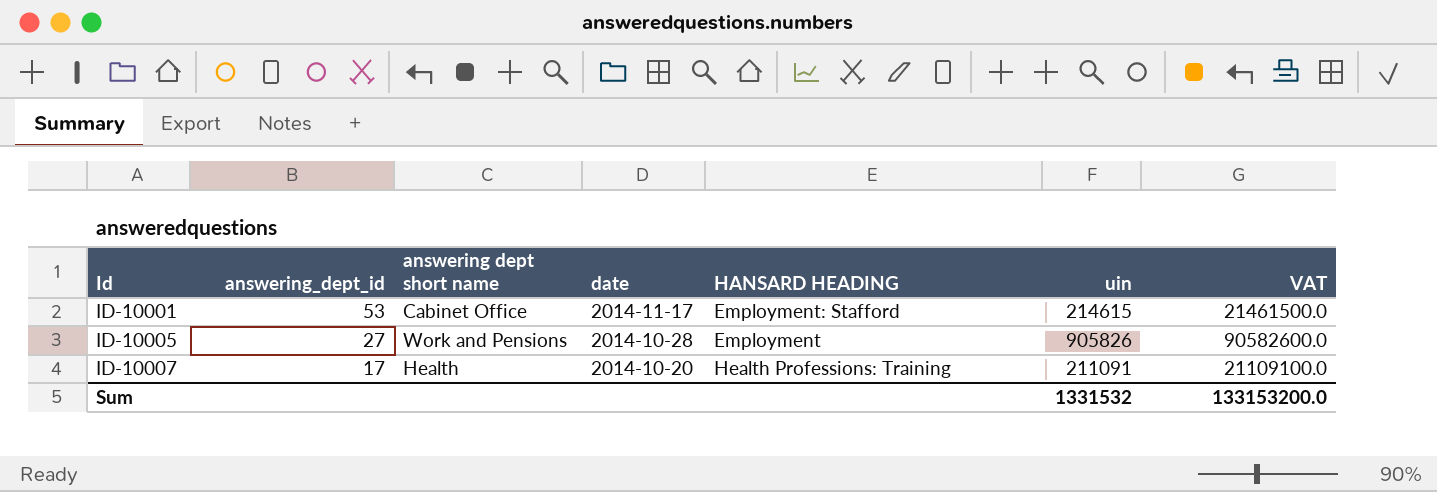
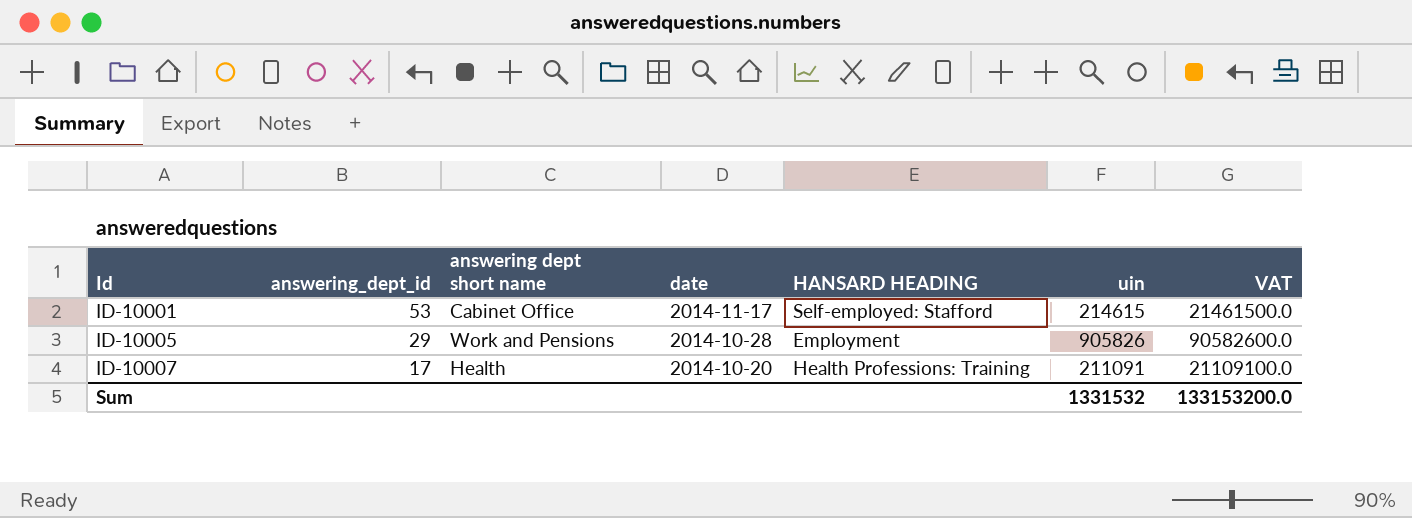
ID-10001 | HANSARD HEADING: Employment: Stafford -> Self-employed: Stafford
ID-10005 | answering_dept_id: 27 -> 29

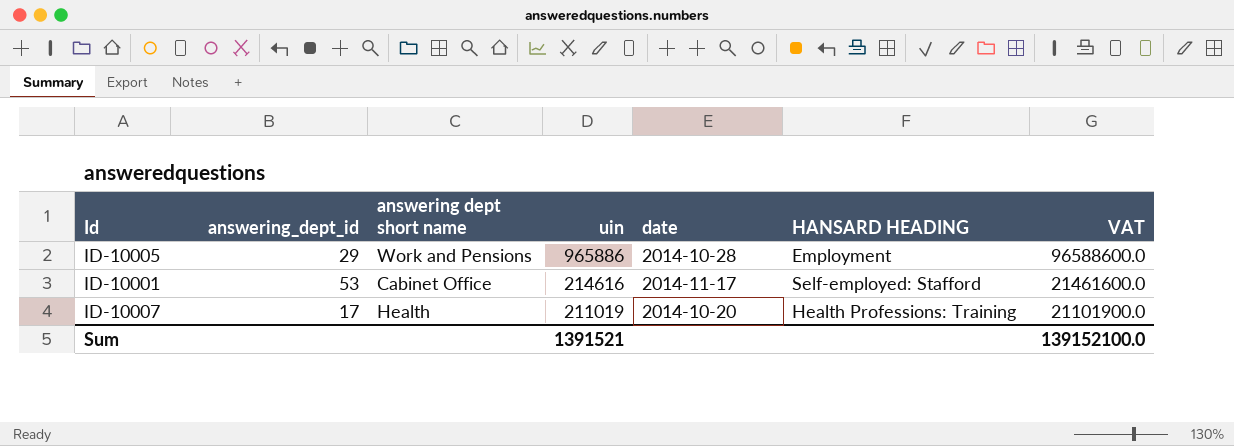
row order: Id ascending -> uin descending
column uin | position: 6 -> 4
ID-10005 | uin: 905826 -> 965886
ID-10005 | VAT: 90582600.0 -> 96588600.0
ID-10001 | uin: 214615 -> 214616
ID-10001 | VAT: 21461500.0 -> 21461600.0
ID-10007 | uin: 211091 -> 211019
ID-10007 | VAT: 21109100.0 -> 21101900.0
Sum | uin: 1331532 -> 1391521
Sum | VAT: 133153200.0 -> 139152100.0

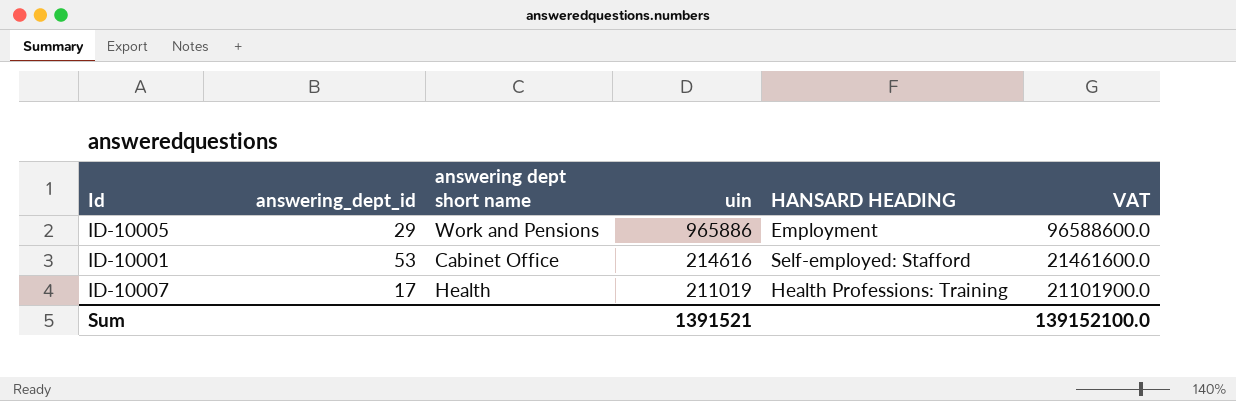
column date | position: 5 -> none

